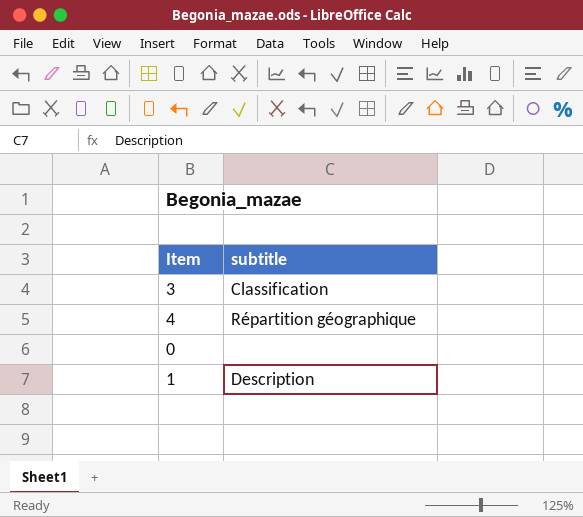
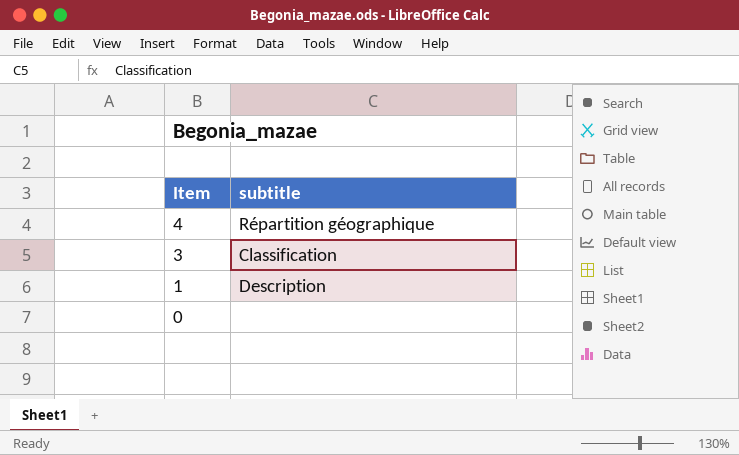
row order: none -> Item descending

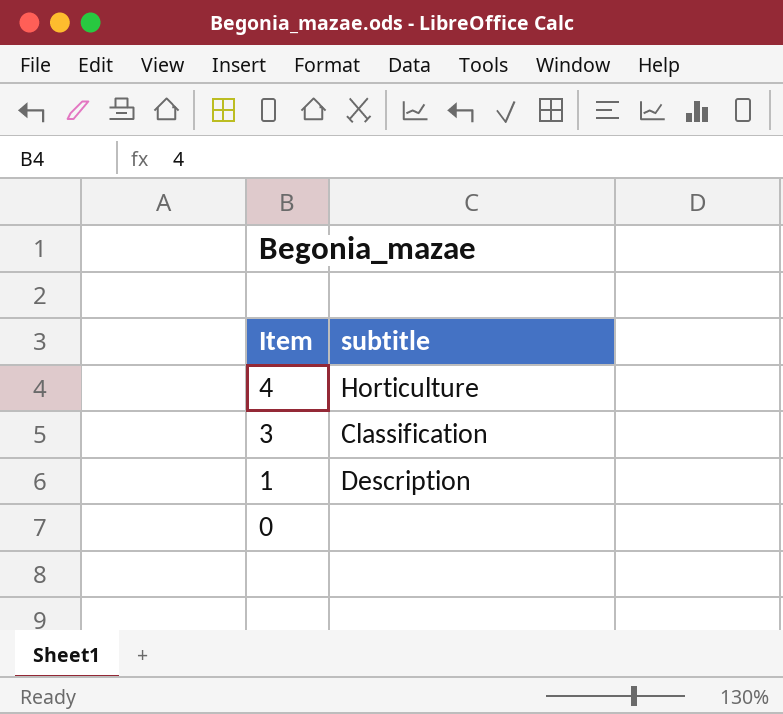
4 | subtitle: Répartition géographique -> Horticulture

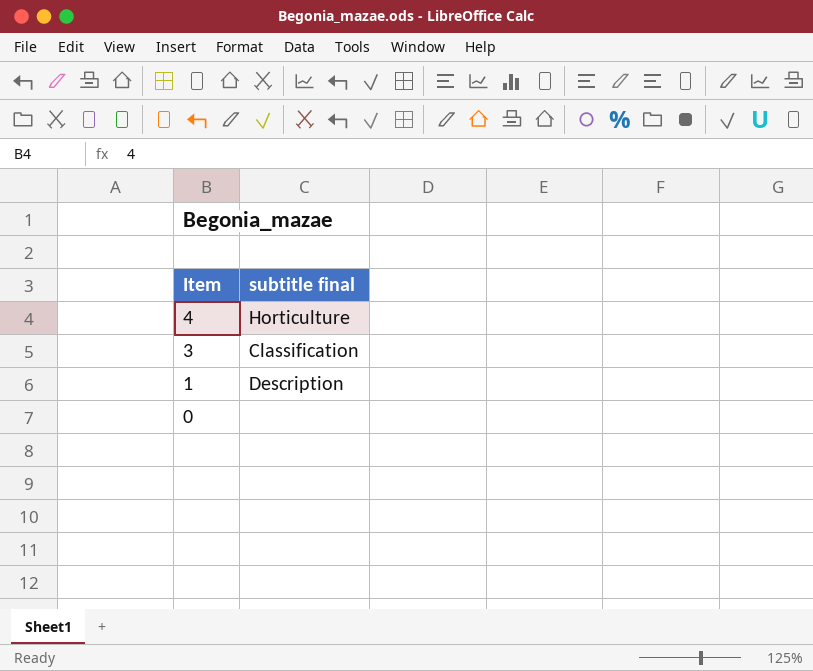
column name: subtitle -> subtitle final

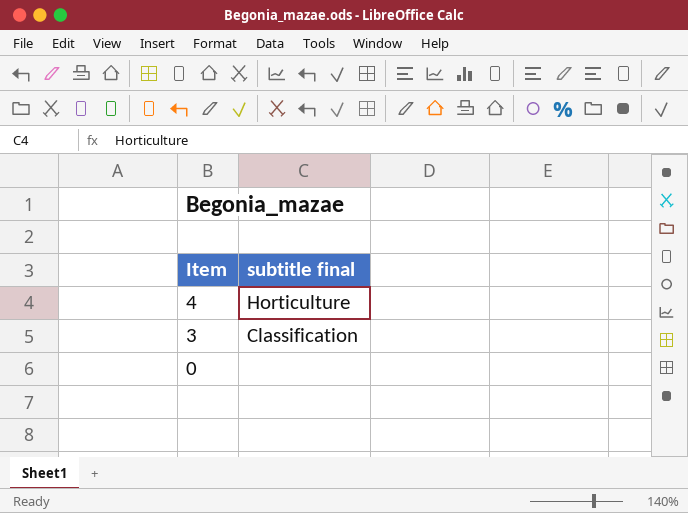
row 1: Description -> none

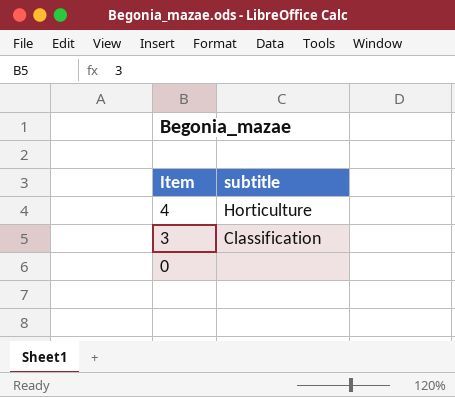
column name: subtitle final -> subtitle

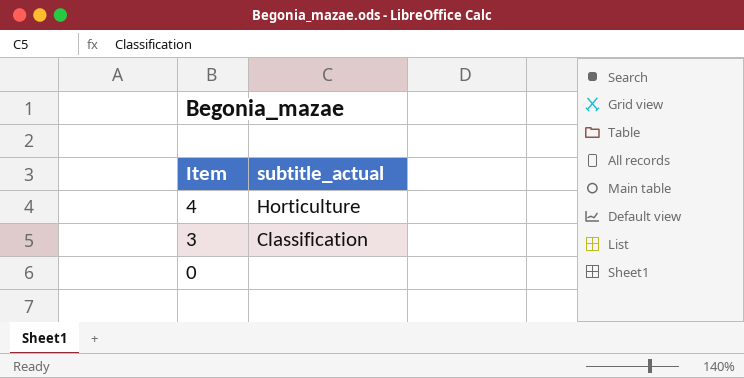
column name: subtitle -> subtitle_actual

